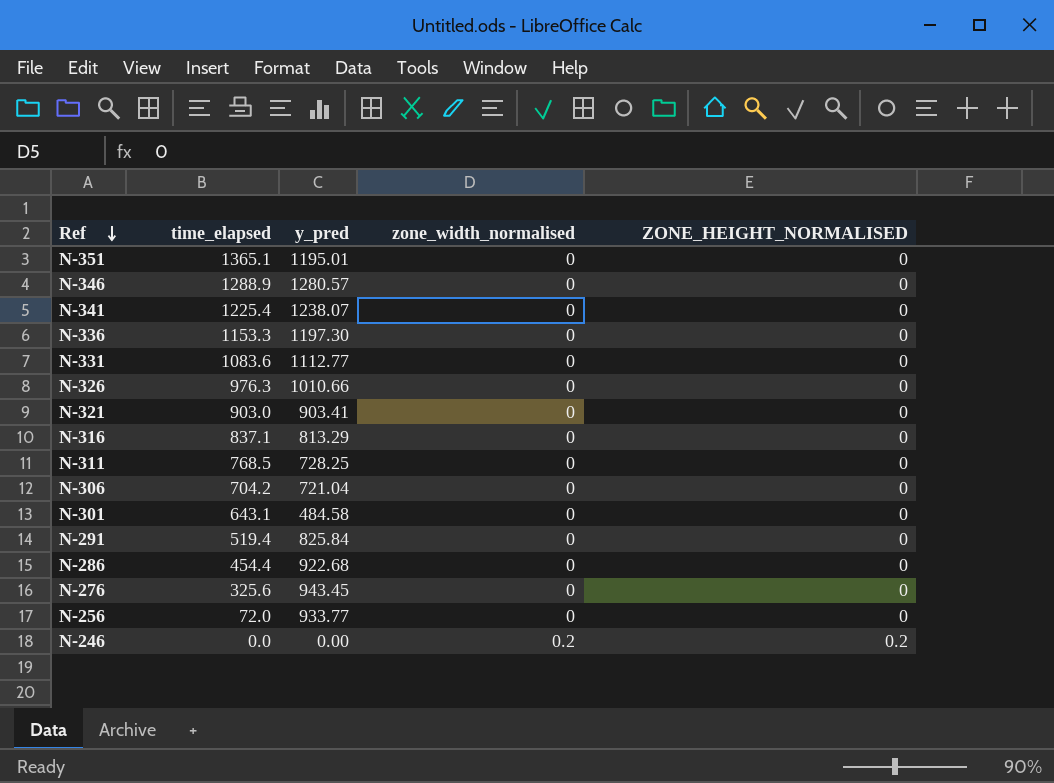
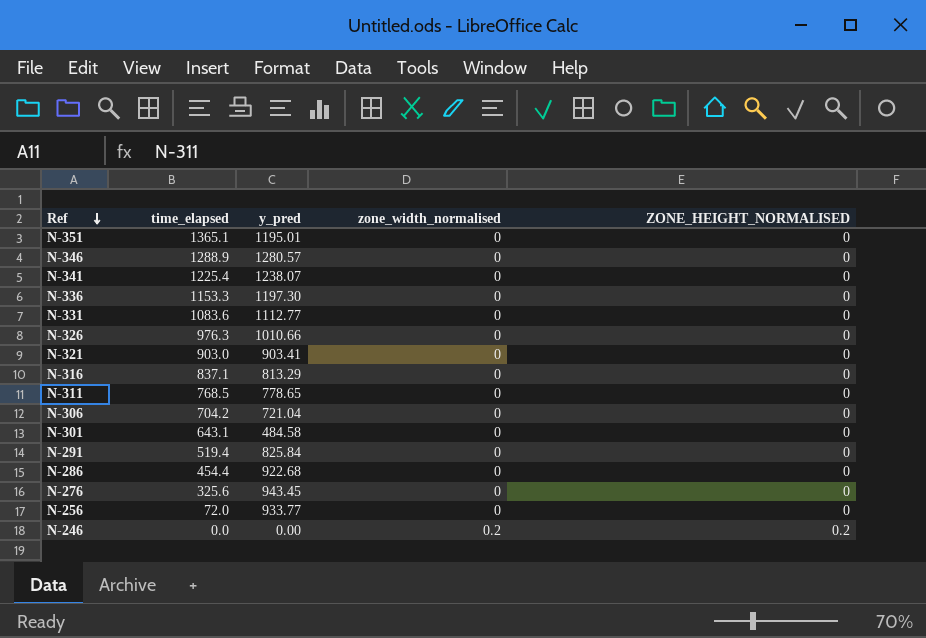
N-311 | y_pred: 728.25 -> 778.65

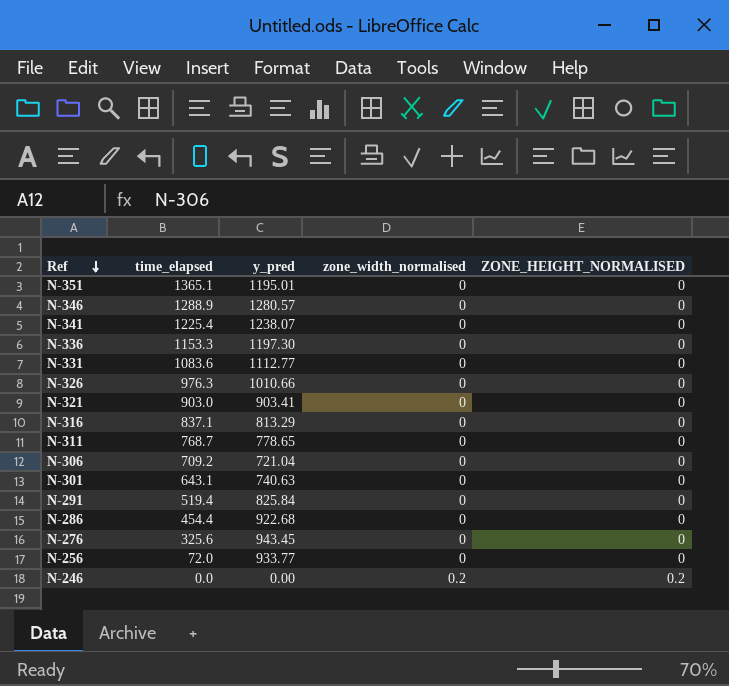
N-311 | time_elapsed: 768.5 -> 768.7
N-306 | time_elapsed: 704.2 -> 709.2
N-301 | y_pred: 484.58 -> 740.63

